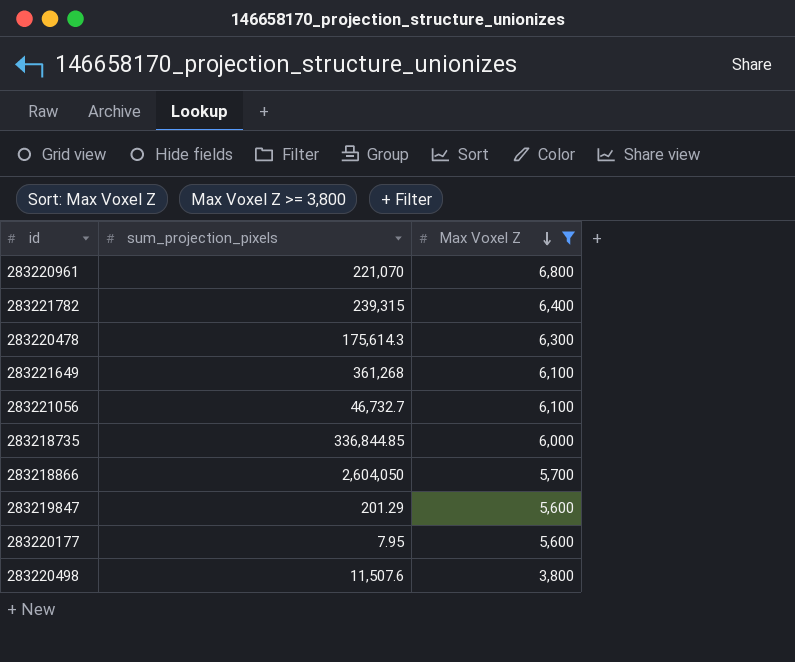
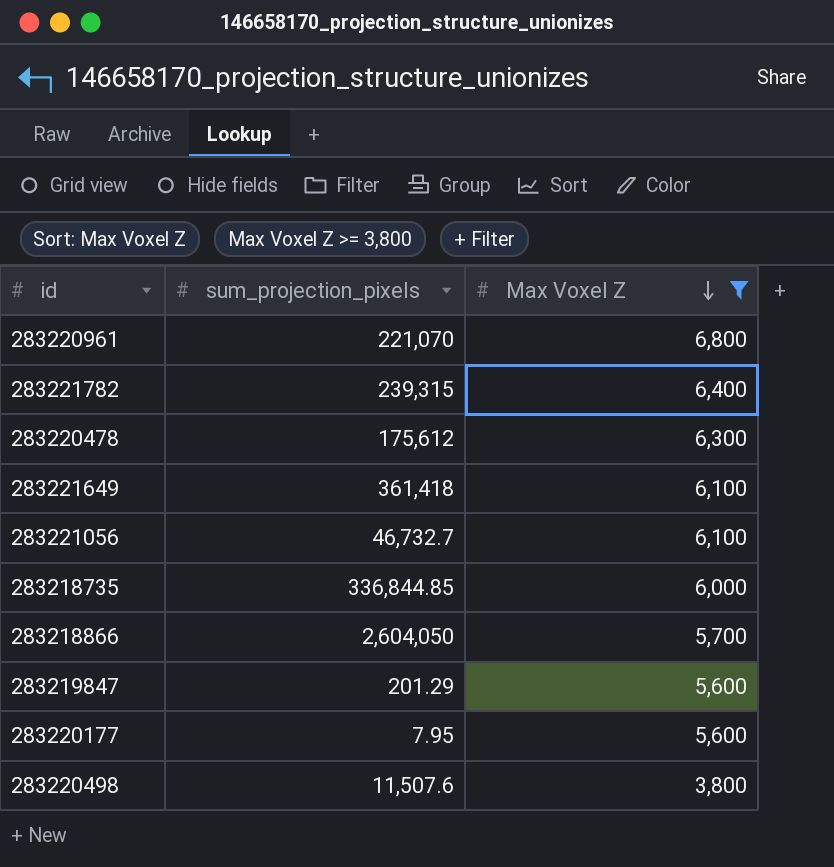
283220478 | sum_projection_pixels: 175,614.3 -> 175,612
283221649 | sum_projection_pixels: 361,268 -> 361,418

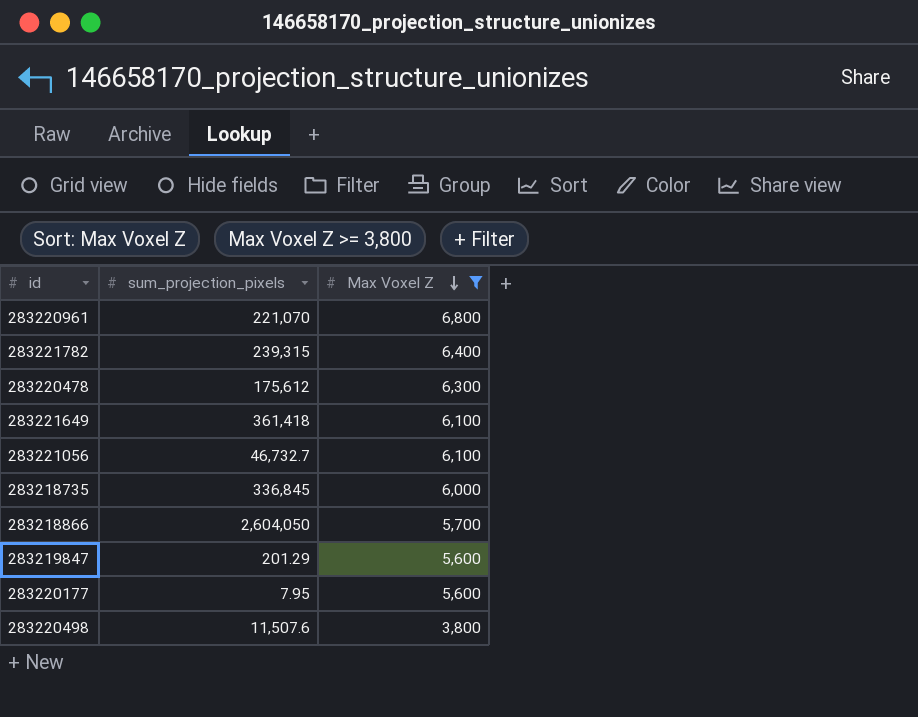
283218735 | sum_projection_pixels: 336,844.85 -> 336,845

